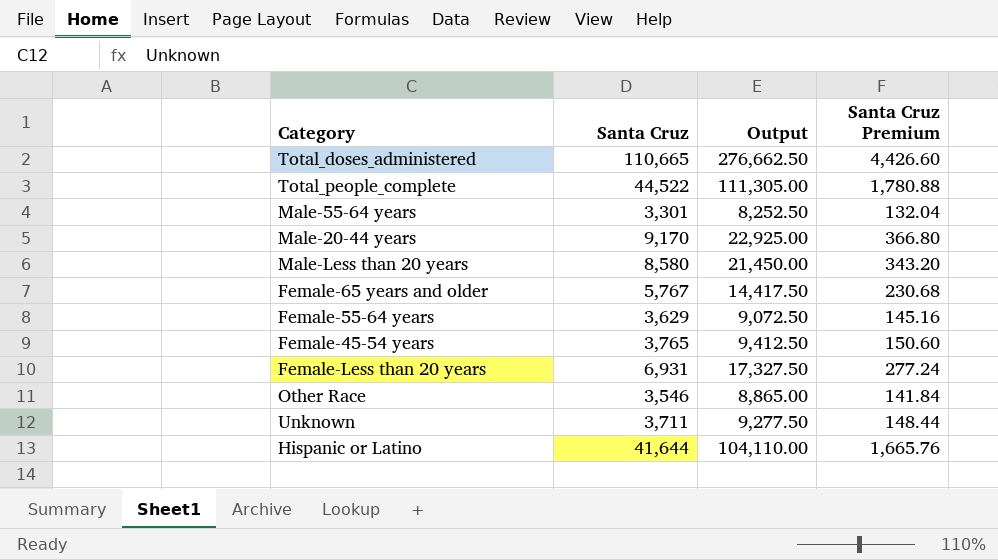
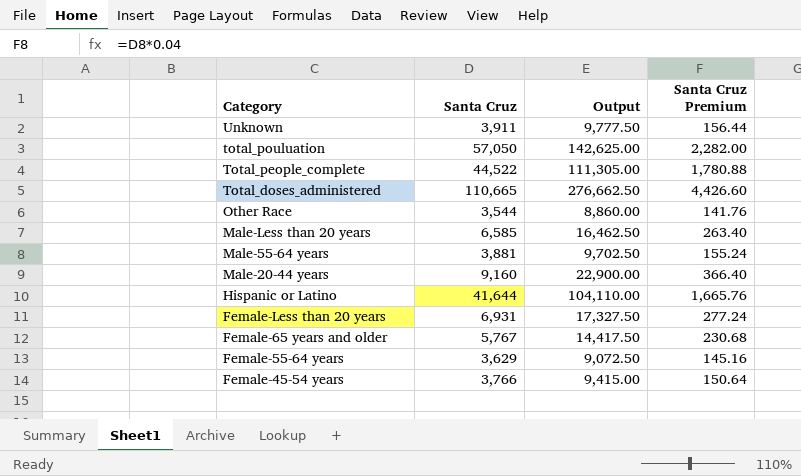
row order: none -> Category descending
Unknown | Santa Cruz: 3,711 -> 3,911
Unknown | Output: 9,277.50 -> 9,777.50
Unknown | Santa Cruz Premium: 148.44 -> 156.44
row total_pouluation: none -> 57,050 | 142,625.00 | 2,282.00
Other Race | Santa Cruz: 3,546 -> 3,544
Other Race | Output: 8,865.00 -> 8,860.00
Other Race | Santa Cruz Premium: 141.84 -> 141.76
Male-Less than 20 years | Santa Cruz: 8,580 -> 6,585
Male-Less than 20 years | Output: 21,450.00 -> 16,462.50
Male-Less than 20 years | Santa Cruz Premium: 343.20 -> 263.40
Male-55-64 years | Santa Cruz: 3,301 -> 3,881
Male-55-64 years | Output: 8,252.50 -> 9,702.50
Male-55-64 years | Santa Cruz Premium: 132.04 -> 155.24
Male-20-44 years | Santa Cruz: 9,170 -> 9,160
Male-20-44 years | Output: 22,925.00 -> 22,900.00
Male-20-44 years | Santa Cruz Premium: 366.80 -> 366.40
Female-45-54 years | Santa Cruz: 3,765 -> 3,766
Female-45-54 years | Output: 9,412.50 -> 9,415.00
Female-45-54 years | Santa Cruz Premium: 150.60 -> 150.64

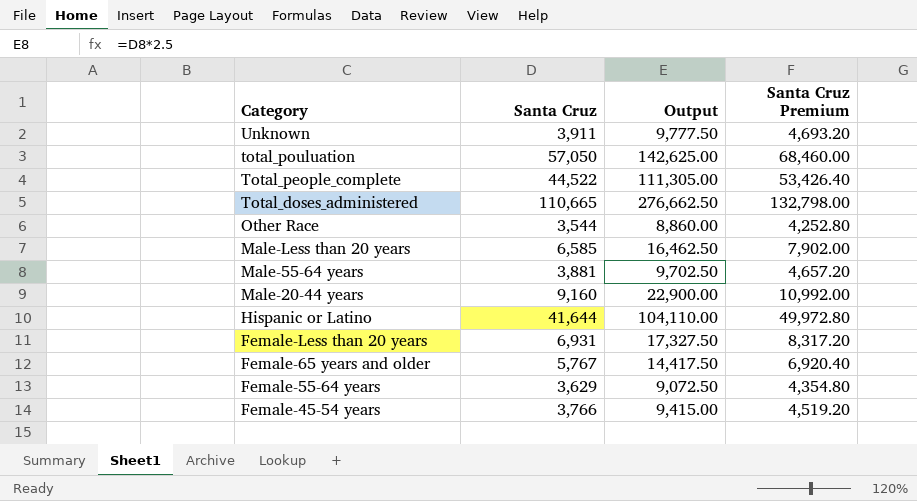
column Santa Cruz Premium | formula: [Santa Cruz] * 0.04 -> [Santa Cruz] * 1.2

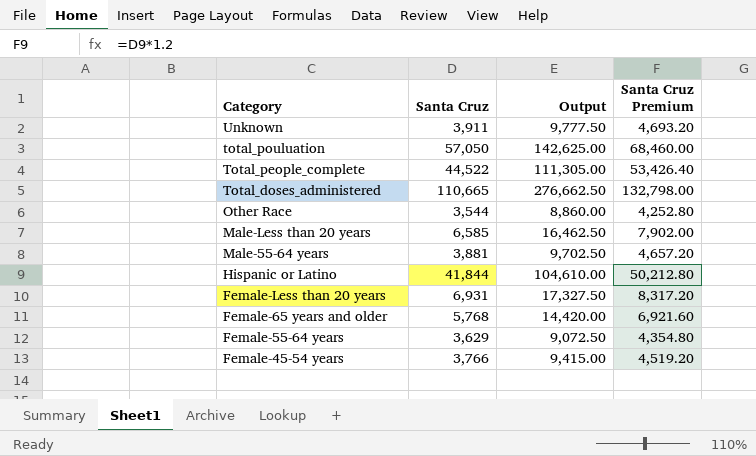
row Male-20-44 years: 9,160 | 22,900.00 | 10,992.00 -> none
Hispanic or Latino | Santa Cruz: 41,644 -> 41,844
Hispanic or Latino | Output: 104,110.00 -> 104,610.00
Hispanic or Latino | Santa Cruz Premium: 49,972.80 -> 50,212.80
Female-65 years and older | Santa Cruz: 5,767 -> 5,768
Female-65 years and older | Output: 14,417.50 -> 14,420.00
Female-65 years and older | Santa Cruz Premium: 6,920.40 -> 6,921.60

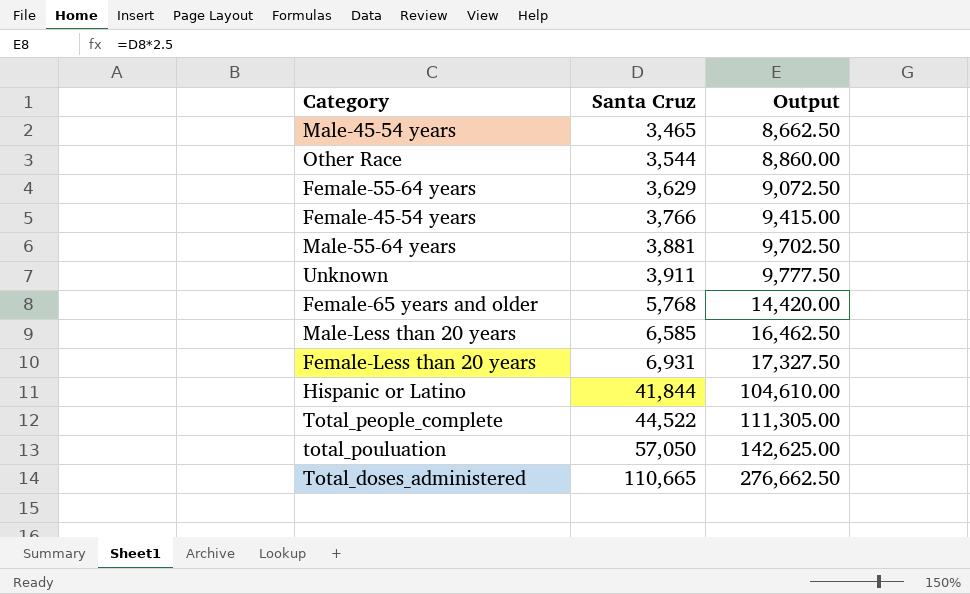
row order: Category descending -> Santa Cruz ascending
column Santa Cruz Premium | formula: [Santa Cruz] * 1.2 -> none
row Male-45-54 years: none -> 3,465 | 8,662.50

